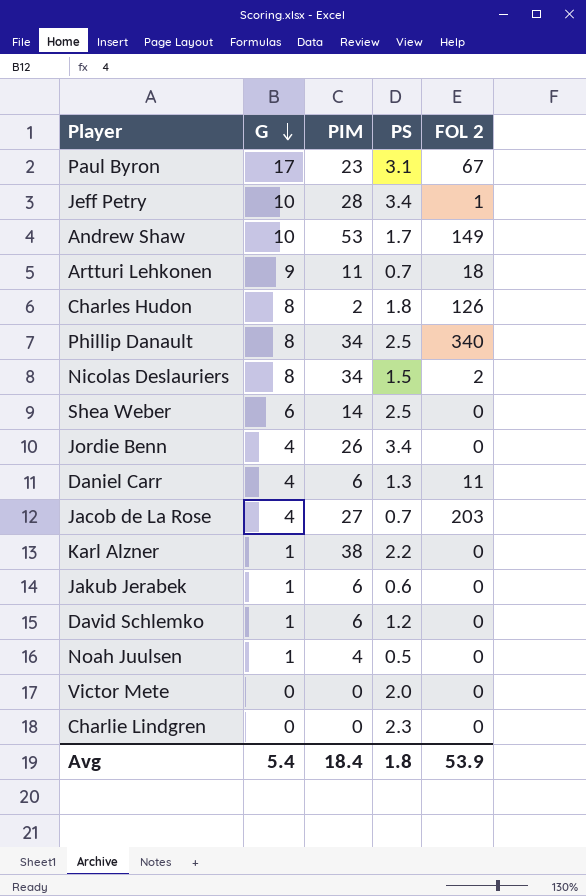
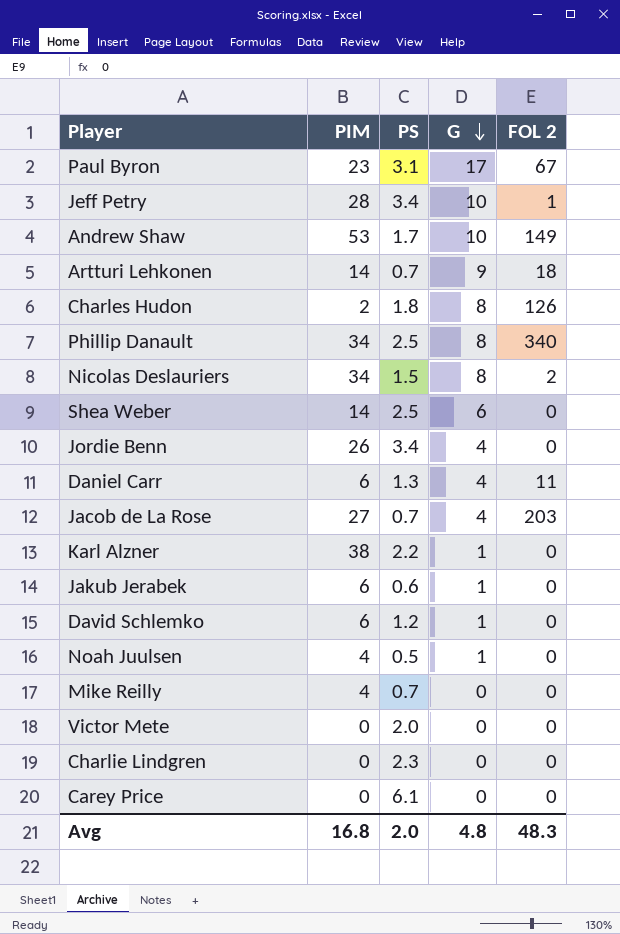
column G | position: 2 -> 4
Artturi Lehkonen | PIM: 11 -> 14
row Mike Reilly: none -> 4 | 0.7 | 0 | 0
row Carey Price: none -> 0 | 6.1 | 0 | 0
Avg | PIM: 18.4 -> 16.8
Avg | PS: 1.8 -> 2.0
Avg | G: 5.4 -> 4.8
Avg | FOL 2: 53.9 -> 48.3

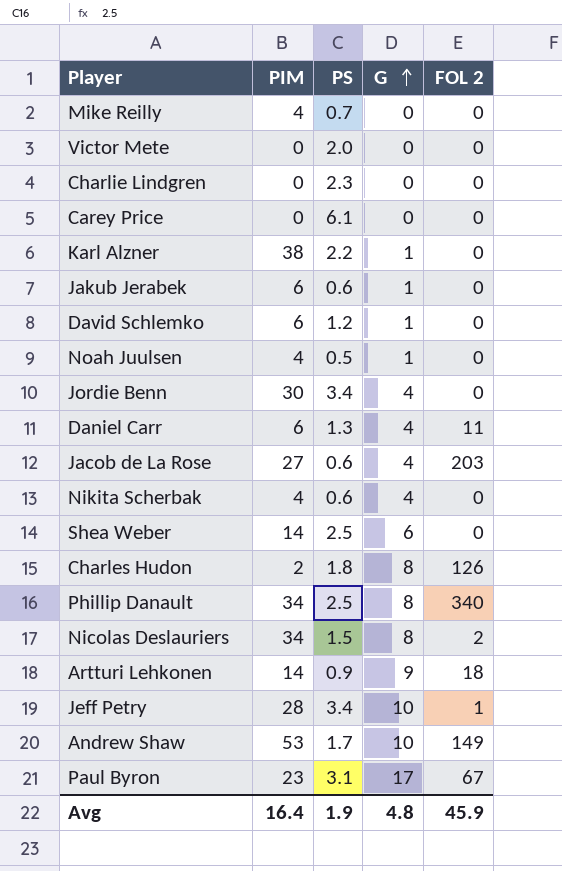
row order: G descending -> G ascending
Jordie Benn | PIM: 26 -> 30
Jacob de La Rose | PS: 0.7 -> 0.6
row Nikita Scherbak: none -> 4 | 0.6 | 4 | 0
Artturi Lehkonen | PS: 0.7 -> 0.9
Avg | PIM: 16.8 -> 16.4
Avg | PS: 2.0 -> 1.9
Avg | FOL 2: 48.3 -> 45.9

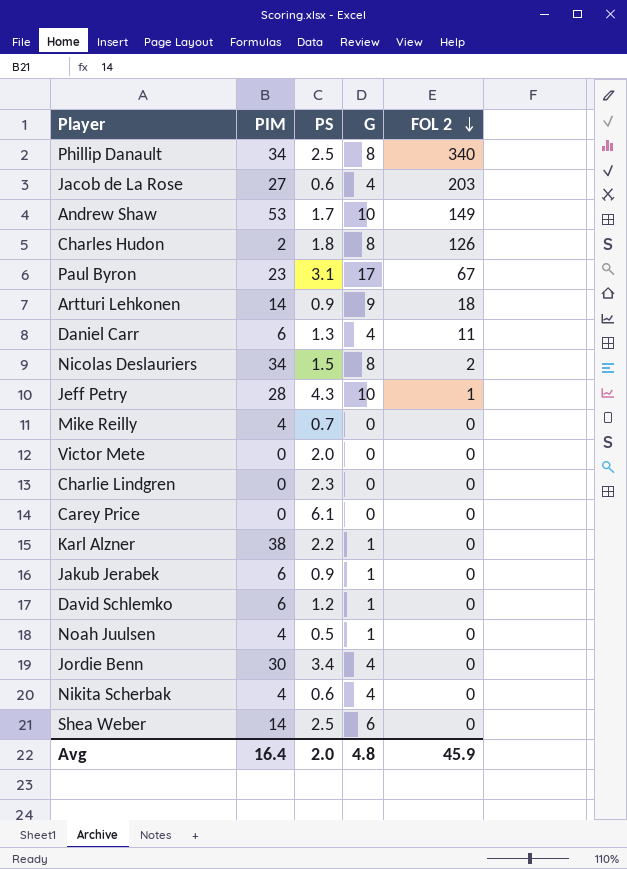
row order: G ascending -> FOL 2 descending
Jeff Petry | PS: 3.4 -> 4.3
Jakub Jerabek | PS: 0.6 -> 0.9
Avg | PS: 1.9 -> 2.0

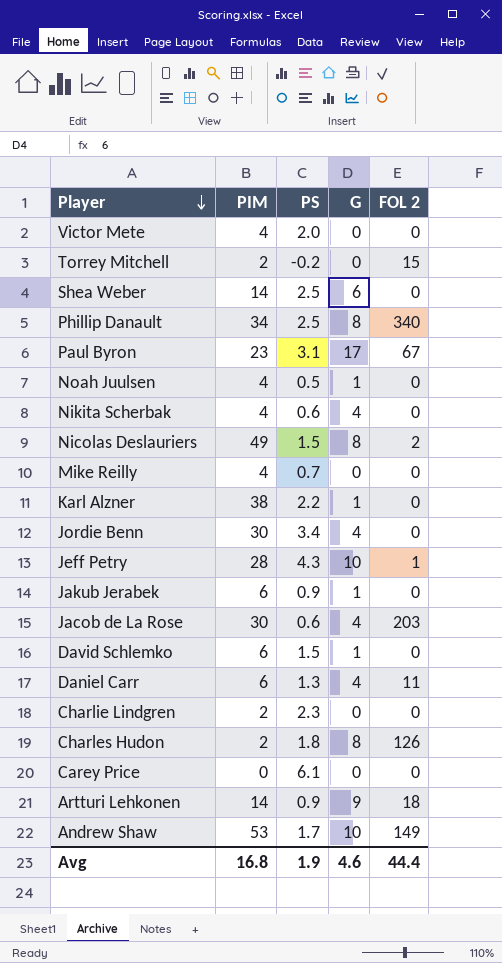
row order: FOL 2 descending -> Player descending
Victor Mete | PIM: 0 -> 4
row Torrey Mitchell: none -> 2 | -0.2 | 0 | 15
Nicolas Deslauriers | PIM: 34 -> 49
Jacob de La Rose | PIM: 27 -> 30
David Schlemko | PS: 1.2 -> 1.5
Charlie Lindgren | PIM: 0 -> 2
Avg | PIM: 16.4 -> 16.8
Avg | PS: 2.0 -> 1.9
Avg | G: 4.8 -> 4.6
Avg | FOL 2: 45.9 -> 44.4

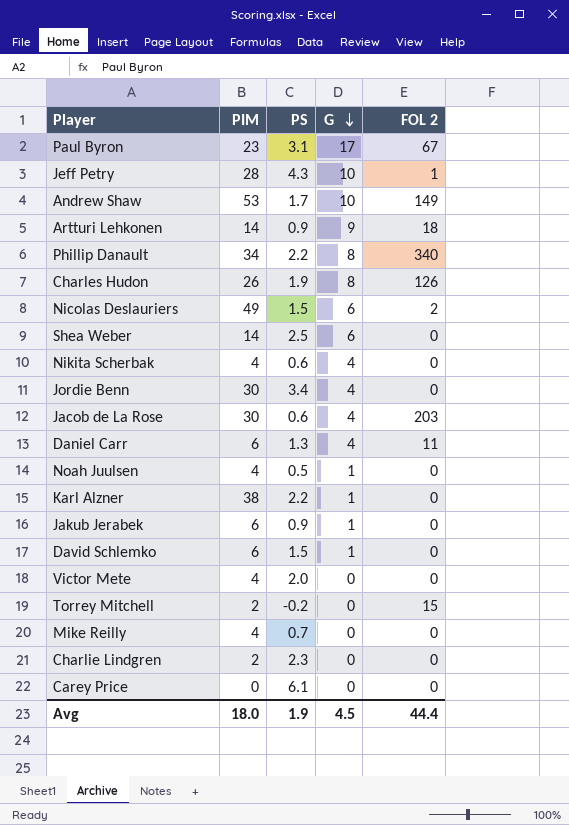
row order: Player descending -> G descending
Phillip Danault | PS: 2.5 -> 2.2
Charles Hudon | PIM: 2 -> 26
Charles Hudon | PS: 1.8 -> 1.9
Nicolas Deslauriers | G: 8 -> 6
Avg | PIM: 16.8 -> 18.0
Avg | G: 4.6 -> 4.5

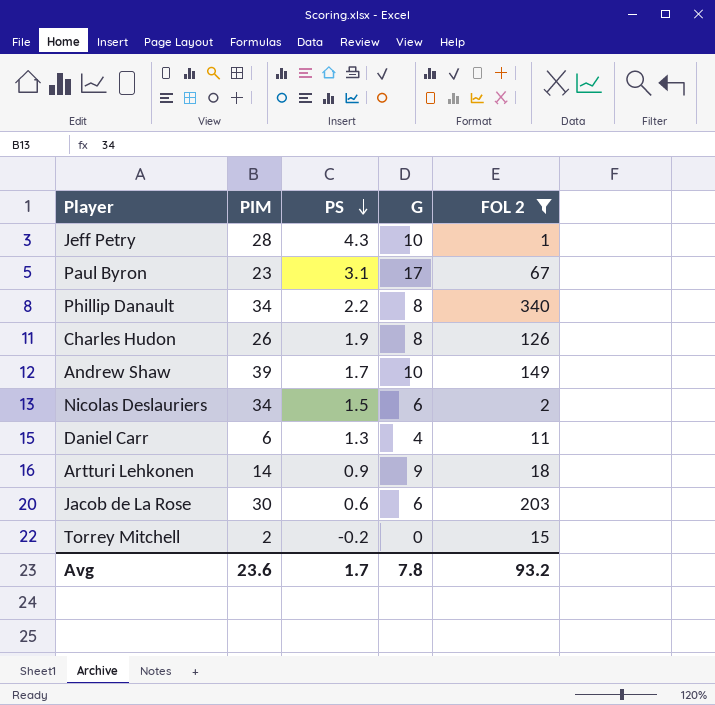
filter: none -> FOL 2 != 0
row order: G descending -> PS descending
Andrew Shaw | PIM: 53 -> 39
Nicolas Deslauriers | PIM: 49 -> 34
Jacob de La Rose | G: 4 -> 6
Avg | PIM: 18.0 -> 23.6
Avg | PS: 1.9 -> 1.7
Avg | G: 4.5 -> 7.8
Avg | FOL 2: 44.4 -> 93.2

